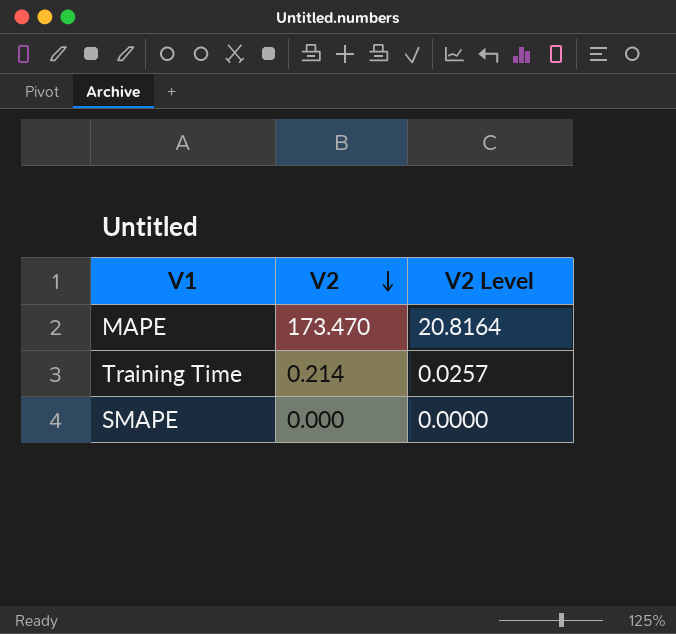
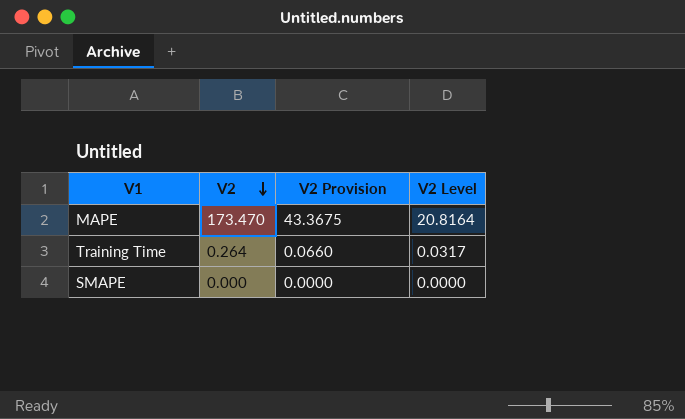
column V2 Provision | formula: none -> [V2] * 0.25
Training Time | V2: 0.214 -> 0.264
Training Time | V2 Level: 0.0257 -> 0.0317

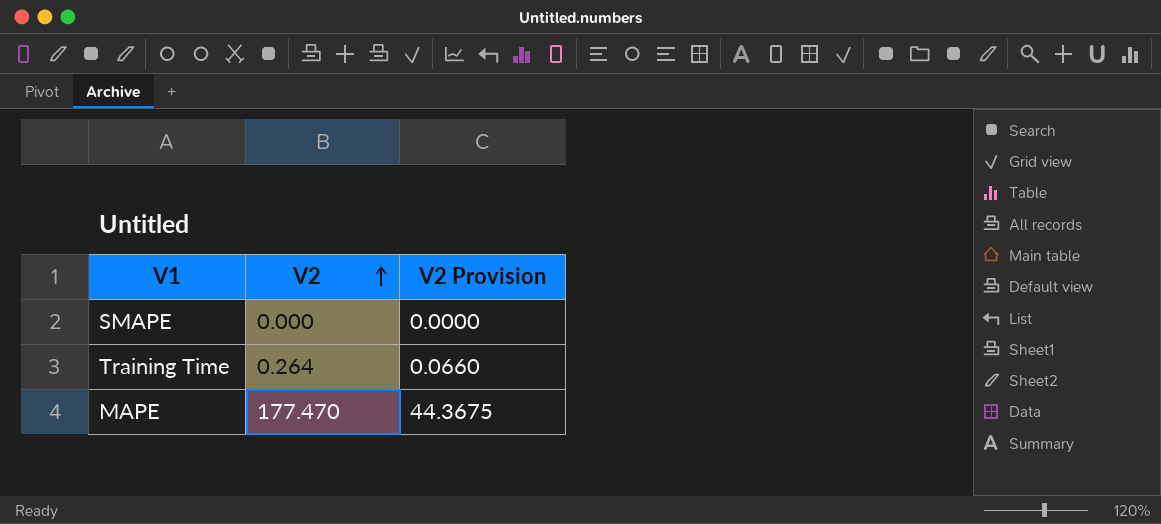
row order: V2 descending -> V2 ascending
column V2 Level | formula: [V2] * 0.12 -> none
MAPE | V2: 173.470 -> 177.470
MAPE | V2 Provision: 43.3675 -> 44.3675

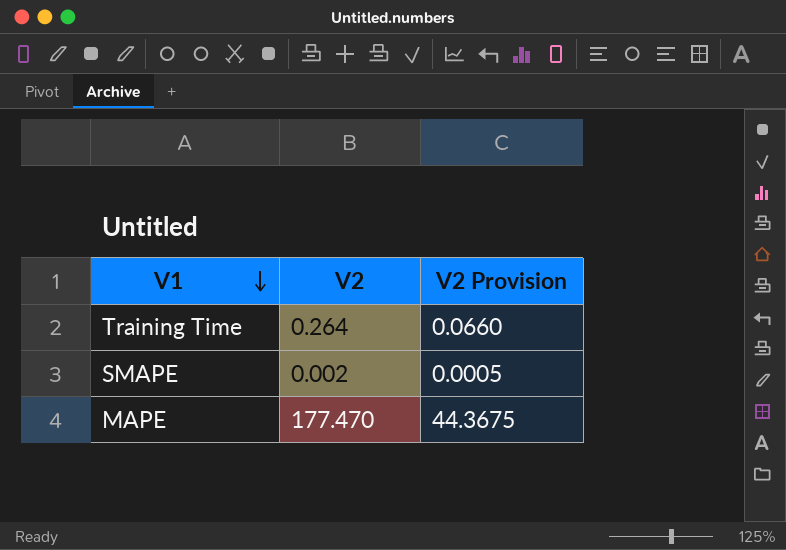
row order: V2 ascending -> V1 descending
SMAPE | V2: 0.000 -> 0.002
SMAPE | V2 Provision: 0.0000 -> 0.0005

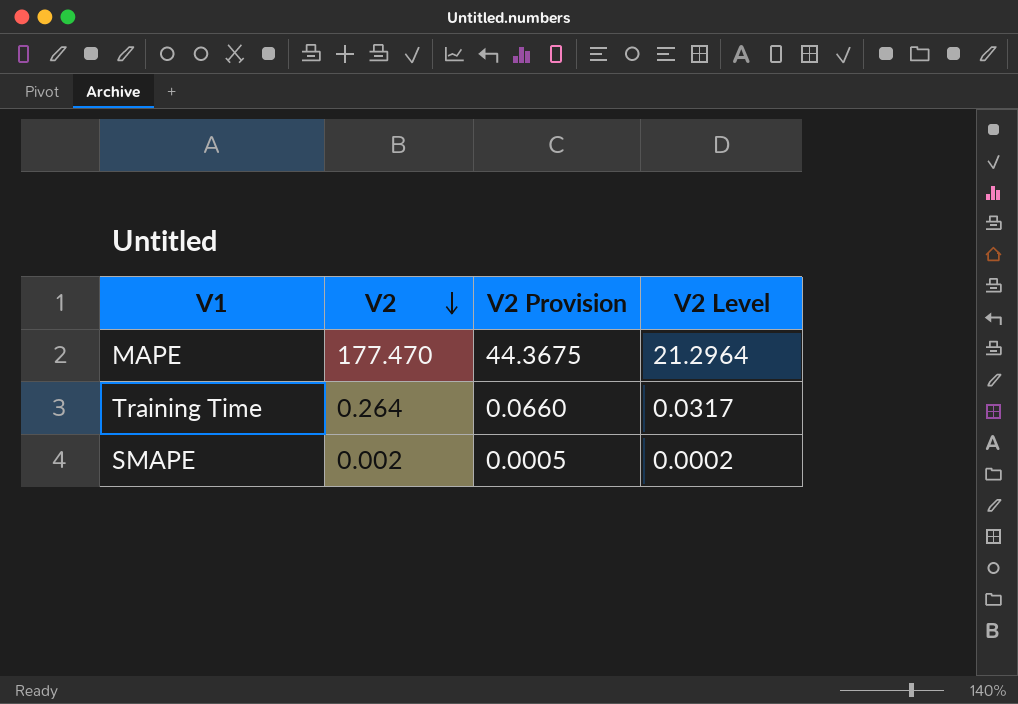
row order: V1 descending -> V2 descending
column V2 Level | formula: none -> [V2] * 0.12

